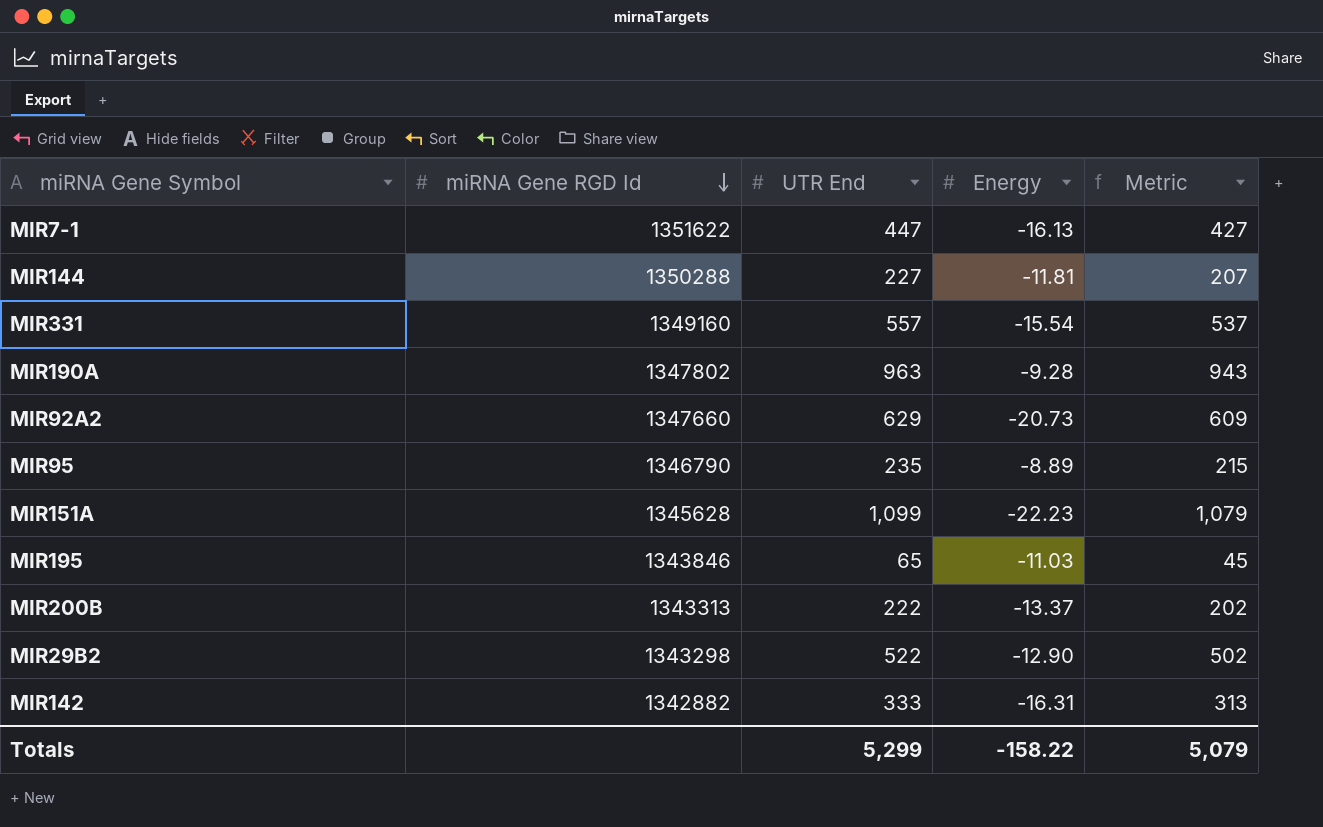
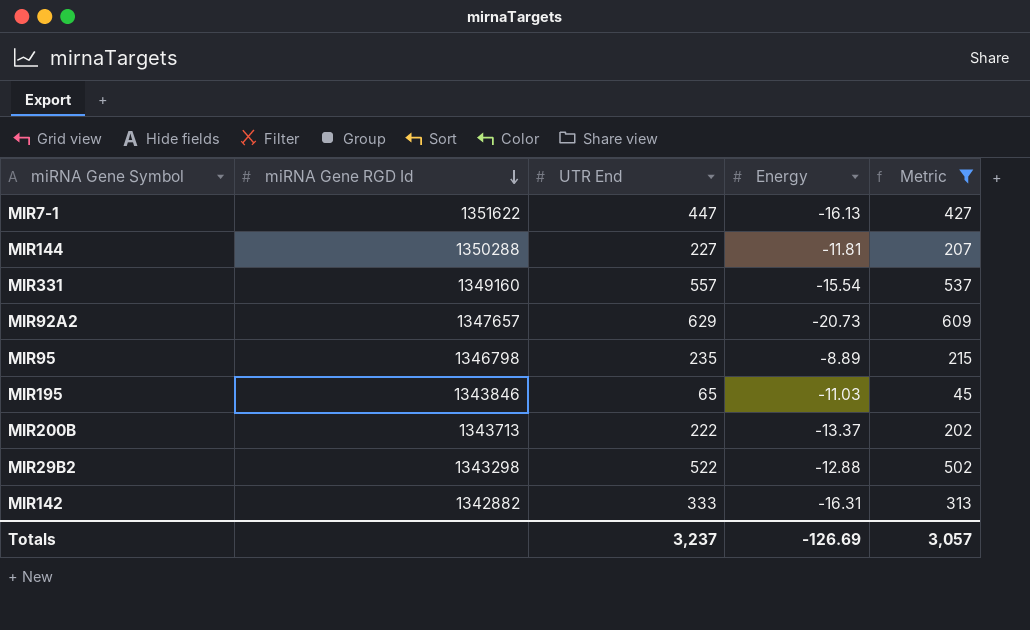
filter: none -> Metric <= 609
MIR92A2 | miRNA Gene RGD Id: 1347660 -> 1347657
MIR95 | miRNA Gene RGD Id: 1346790 -> 1346798
MIR200B | miRNA Gene RGD Id: 1343313 -> 1343713
MIR29B2 | Energy: -12.90 -> -12.88
Totals | UTR End: 5,299 -> 3,237
Totals | Energy: -158.22 -> -126.69
Totals | Metric: 5,079 -> 3,057

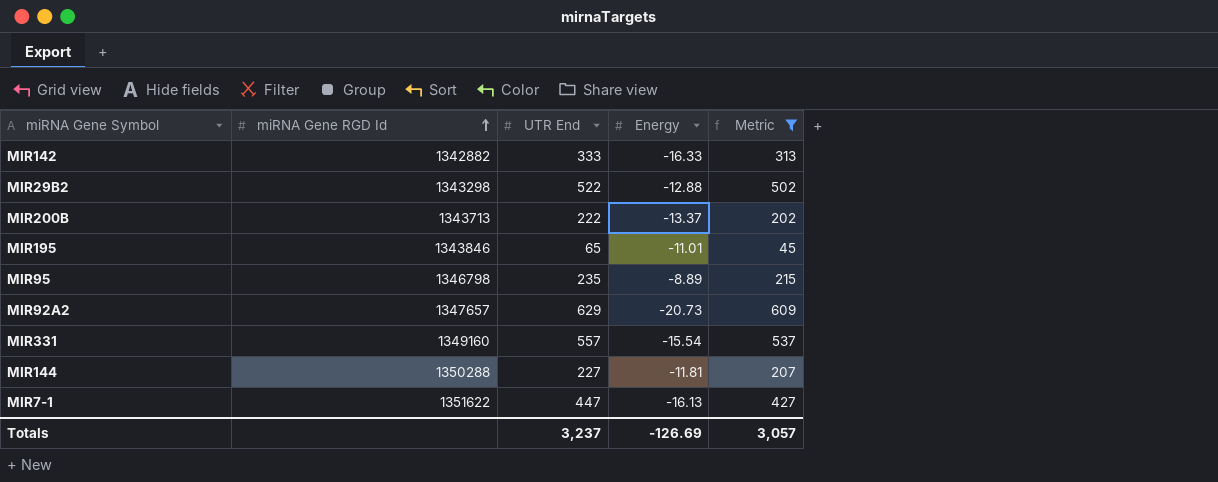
row order: miRNA Gene RGD Id descending -> miRNA Gene RGD Id ascending
MIR142 | Energy: -16.31 -> -16.33
MIR195 | Energy: -11.03 -> -11.01

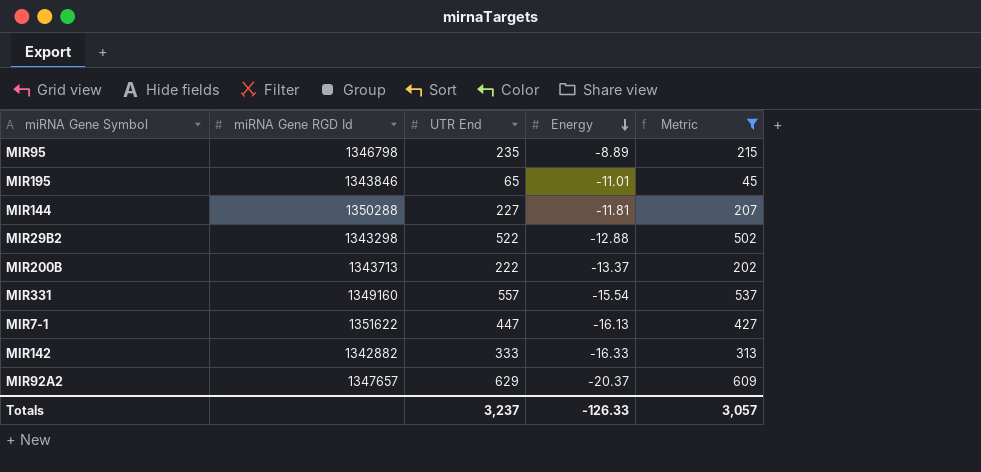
row order: miRNA Gene RGD Id ascending -> Energy descending
MIR92A2 | Energy: -20.73 -> -20.37
Totals | Energy: -126.69 -> -126.33

